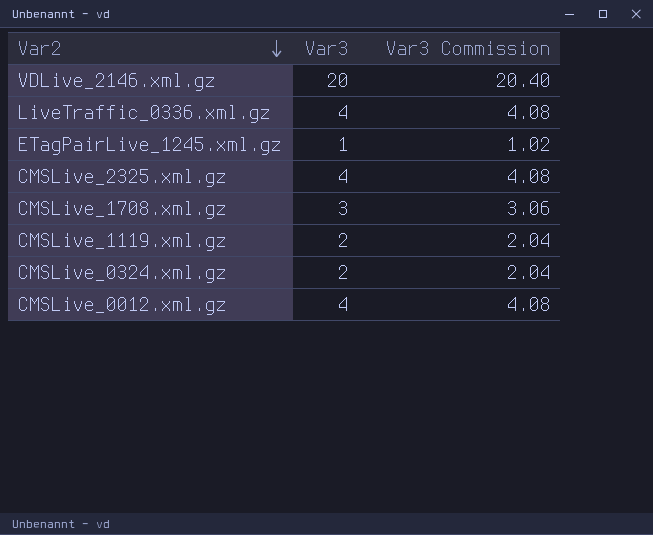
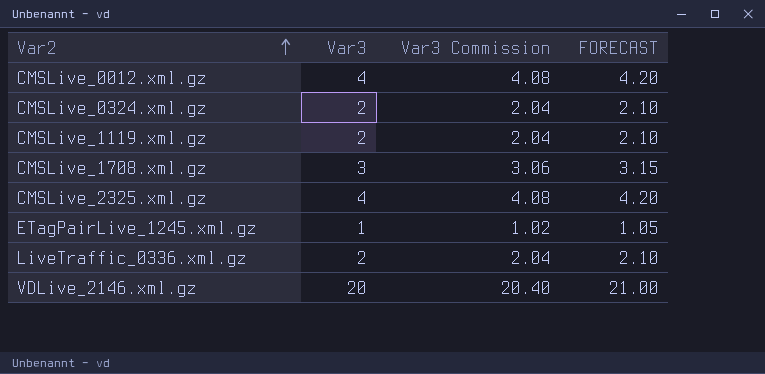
row order: Var2 descending -> Var2 ascending
column FORECAST | formula: none -> [Var3] * 1.05
LiveTraffic_0336.xml.gz | Var3: 4 -> 2
LiveTraffic_0336.xml.gz | Var3 Commission: 4.08 -> 2.04

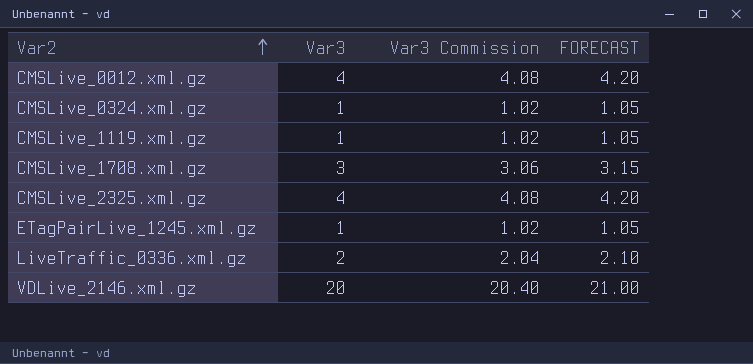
CMSLive_0324.xml.gz | Var3: 2 -> 1
CMSLive_0324.xml.gz | Var3 Commission: 2.04 -> 1.02
CMSLive_0324.xml.gz | FORECAST: 2.10 -> 1.05
CMSLive_1119.xml.gz | Var3: 2 -> 1
CMSLive_1119.xml.gz | Var3 Commission: 2.04 -> 1.02
CMSLive_1119.xml.gz | FORECAST: 2.10 -> 1.05

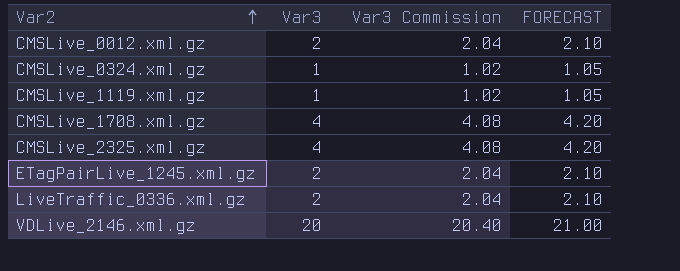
CMSLive_0012.xml.gz | Var3: 4 -> 2
CMSLive_0012.xml.gz | Var3 Commission: 4.08 -> 2.04
CMSLive_0012.xml.gz | FORECAST: 4.20 -> 2.10
CMSLive_1708.xml.gz | Var3: 3 -> 4
CMSLive_1708.xml.gz | Var3 Commission: 3.06 -> 4.08
CMSLive_1708.xml.gz | FORECAST: 3.15 -> 4.20
ETagPairLive_1245.xml.gz | Var3: 1 -> 2
ETagPairLive_1245.xml.gz | Var3 Commission: 1.02 -> 2.04
ETagPairLive_1245.xml.gz | FORECAST: 1.05 -> 2.10

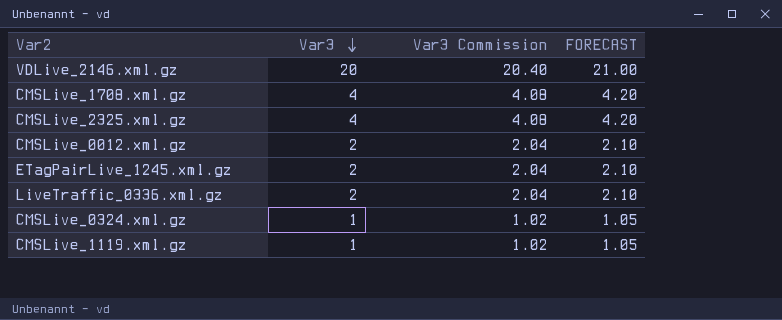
row order: Var2 ascending -> Var3 descending

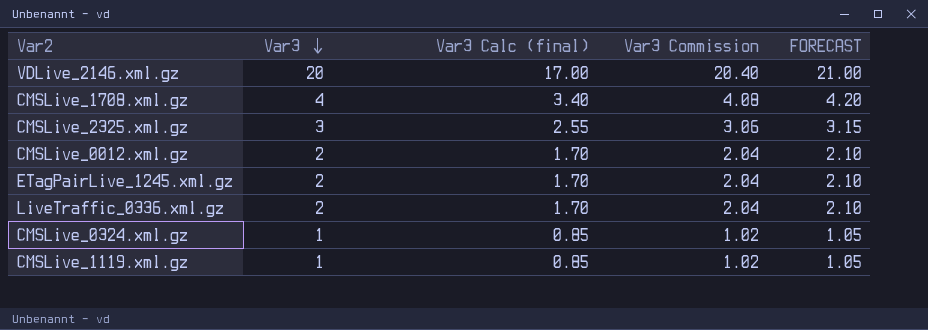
column Var3 Calc (final) | formula: none -> [Var3] * 0.85
CMSLive_2325.xml.gz | Var3: 4 -> 3
CMSLive_2325.xml.gz | Var3 Commission: 4.08 -> 3.06
CMSLive_2325.xml.gz | FORECAST: 4.20 -> 3.15

